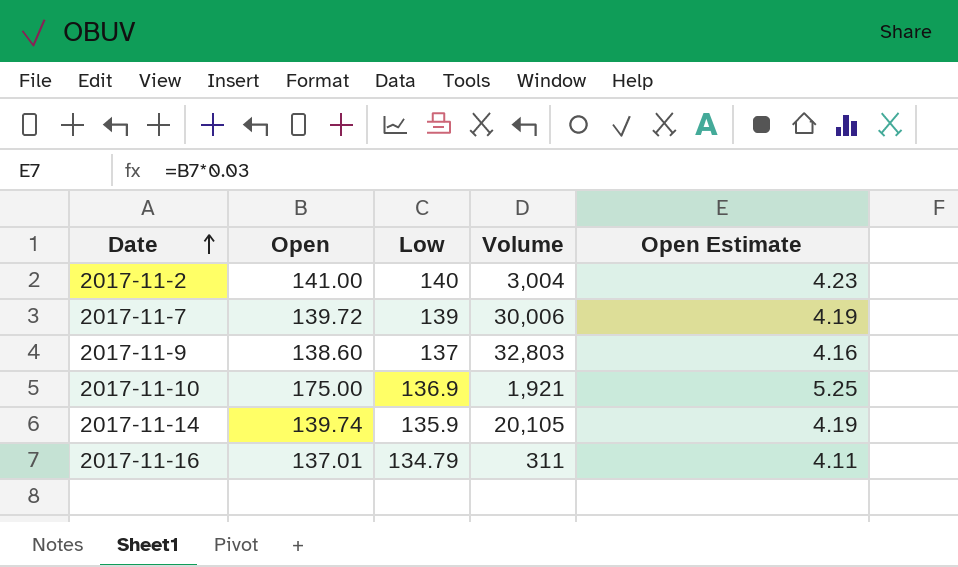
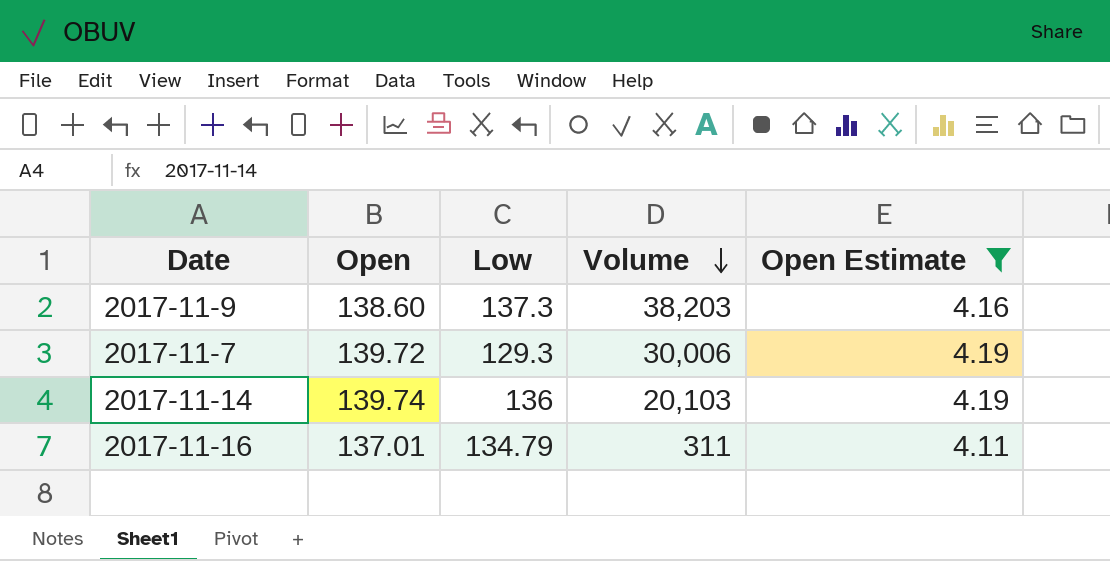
filter: none -> Open Estimate <= 4.19
row order: Date ascending -> Volume descending
2017-11-9 | Low: 137 -> 137.3
2017-11-9 | Volume: 32,803 -> 38,203
2017-11-7 | Low: 139 -> 129.3
2017-11-14 | Low: 135.9 -> 136
2017-11-14 | Volume: 20,105 -> 20,103

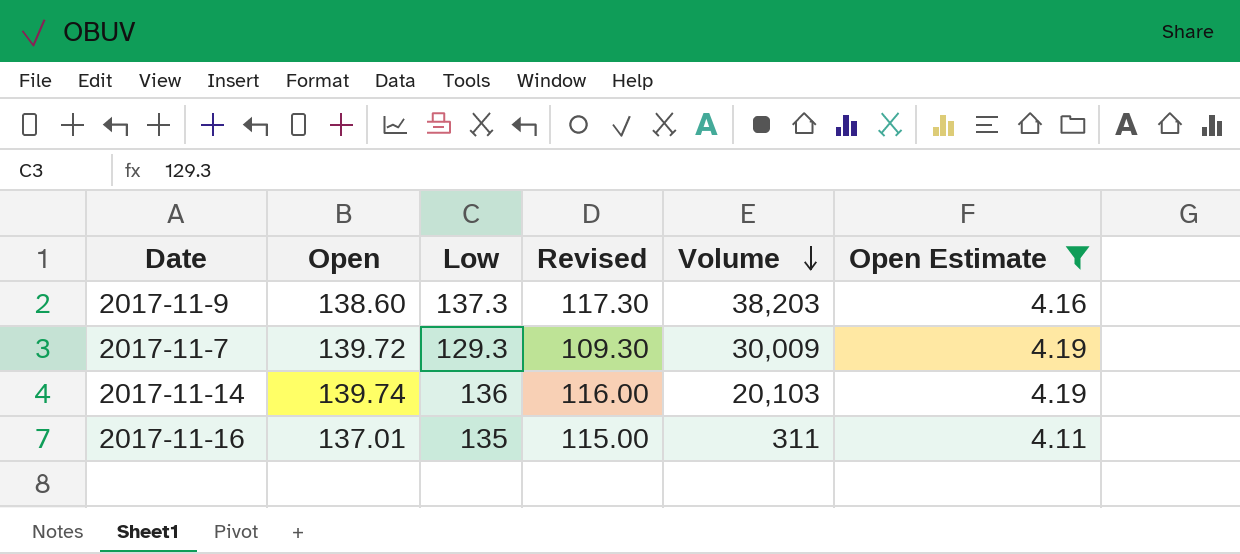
column Revised | formula: none -> [Low] - 20
2017-11-7 | Volume: 30,006 -> 30,009
2017-11-16 | Low: 134.79 -> 135

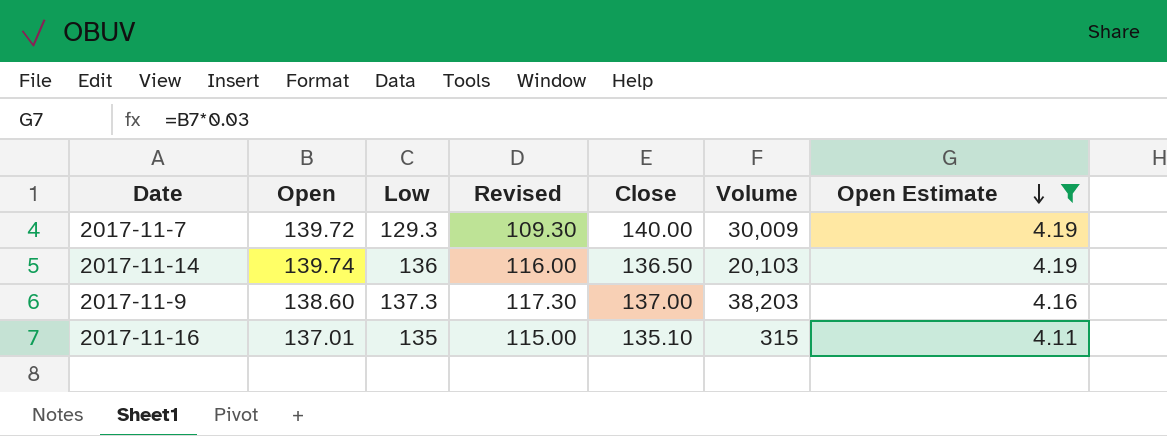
row order: Volume descending -> Open Estimate descending
column Close | position: none -> 5
2017-11-16 | Volume: 311 -> 315

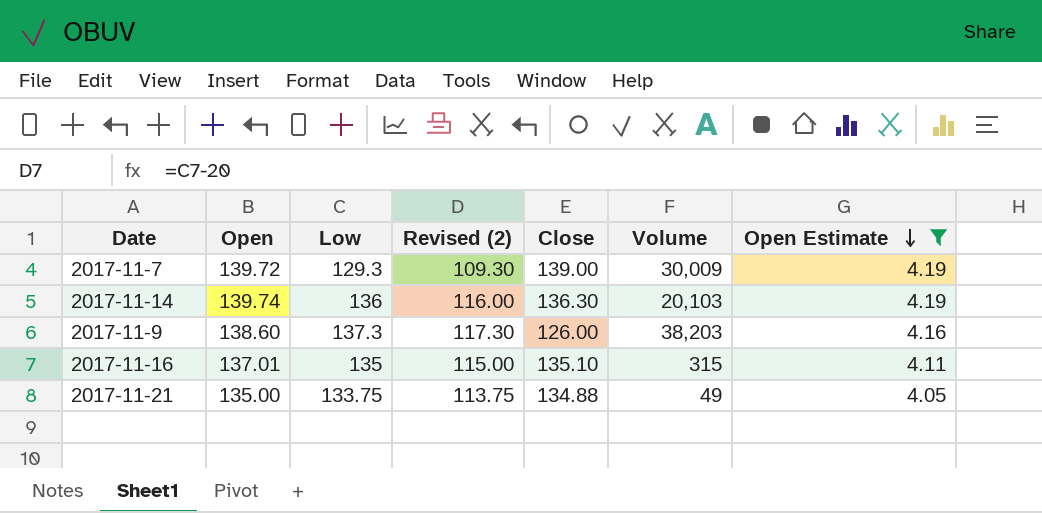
column name: Revised -> Revised (2)
2017-11-7 | Close: 140.00 -> 139.00
2017-11-14 | Close: 136.50 -> 136.30
2017-11-9 | Close: 137.00 -> 126.00
row 2017-11-21: none -> 135.00 | 133.75 | 113.75 | 134.88 | 49 | 4.05

